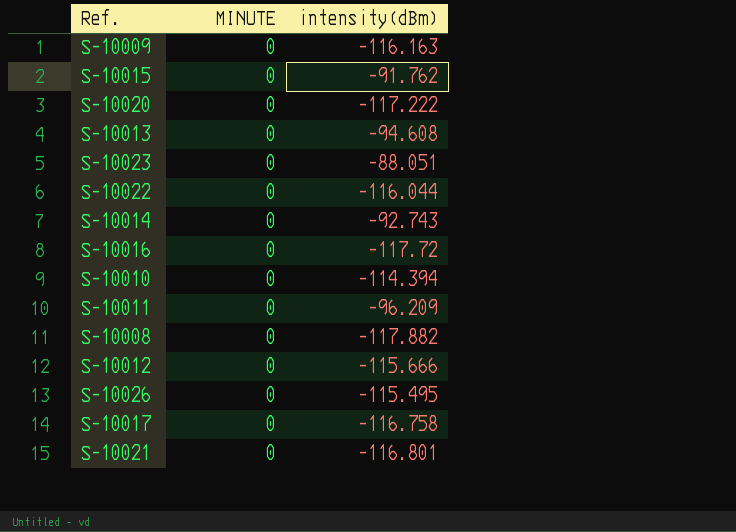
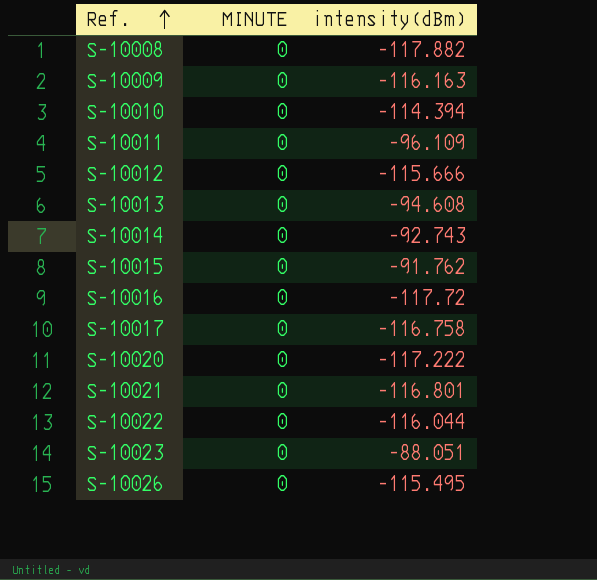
row order: none -> Ref. ascending
S-10011 | intensity(dBm): -96.209 -> -96.109

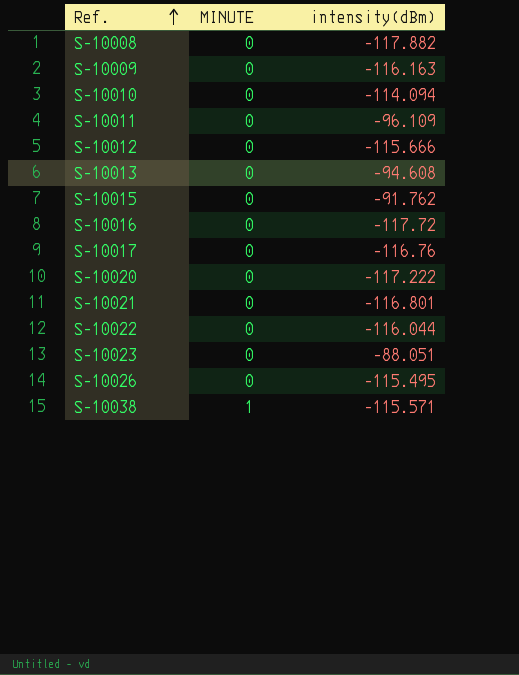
row S-10014: 0 | -92.743 -> none
S-10010 | intensity(dBm): -114.394 -> -114.094
S-10017 | intensity(dBm): -116.758 -> -116.76
row S-10038: none -> 1 | -115.571

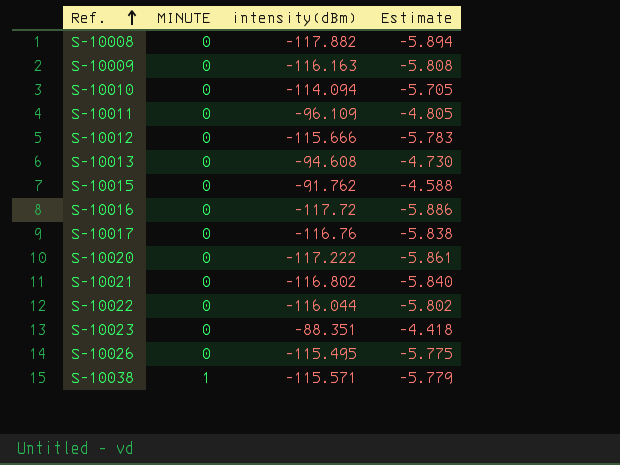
column Estimate | formula: none -> [intensity(dBm)] * 0.05
S-10021 | intensity(dBm): -116.801 -> -116.802
S-10023 | intensity(dBm): -88.051 -> -88.351

